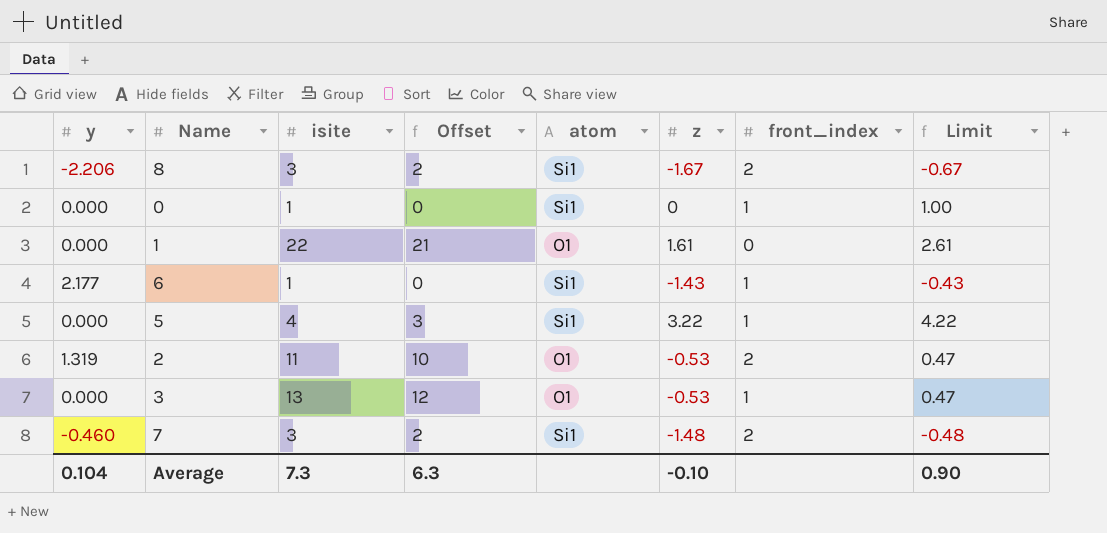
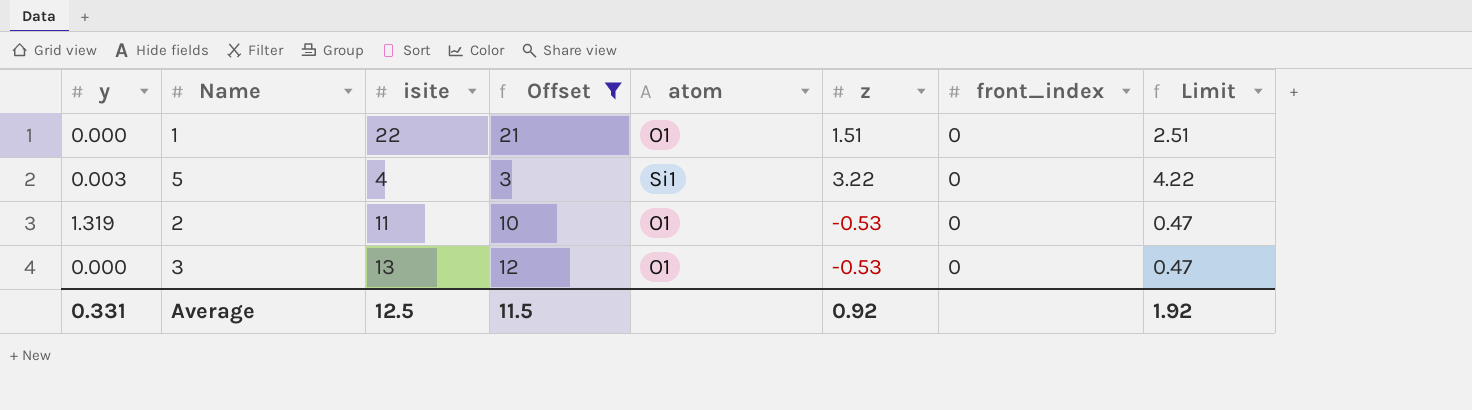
filter: none -> Offset >= 3
1 | z: 1.61 -> 1.51
1 | Limit: 2.61 -> 2.51
5 | y: 0.000 -> 0.003
5 | front_index: 1 -> 0
2 | front_index: 2 -> 0
3 | front_index: 1 -> 0
Average | y: 0.104 -> 0.331
Average | isite: 7.3 -> 12.5
Average | Offset: 6.3 -> 11.5
Average | z: -0.10 -> 0.92
Average | Limit: 0.90 -> 1.92

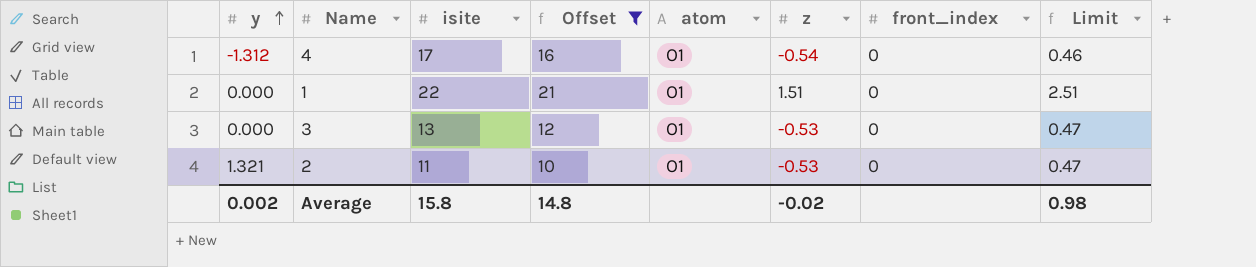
row order: none -> y ascending
row 5: 0.003 | 4 | 3 | Si1 | 3.22 | 0 | 4.22 -> none
row 4: none -> -1.312 | 17 | 16 | O1 | -0.54 | 0 | 0.46
2 | y: 1.319 -> 1.321
Average | y: 0.331 -> 0.002
Average | isite: 12.5 -> 15.8
Average | Offset: 11.5 -> 14.8
Average | z: 0.92 -> -0.02
Average | Limit: 1.92 -> 0.98

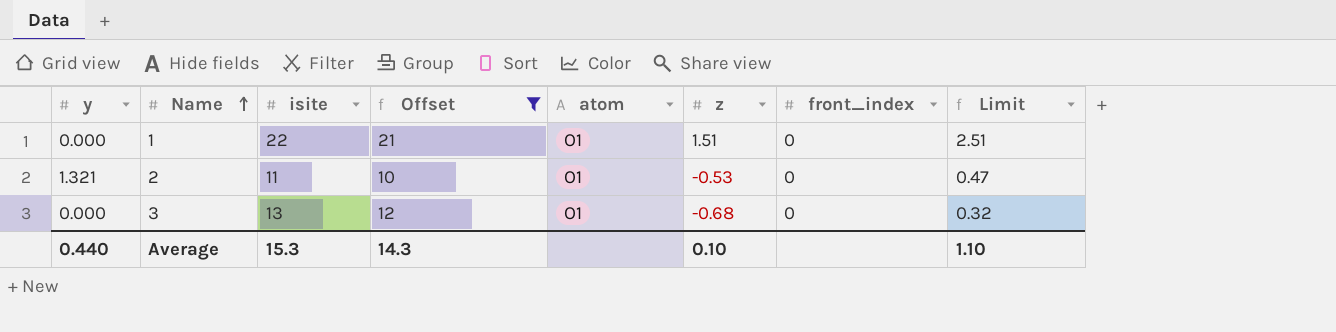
row order: y ascending -> Name ascending
row 4: -1.312 | 17 | 16 | O1 | -0.54 | 0 | 0.46 -> none
3 | z: -0.53 -> -0.68
3 | Limit: 0.47 -> 0.32
Average | y: 0.002 -> 0.440
Average | isite: 15.8 -> 15.3
Average | Offset: 14.8 -> 14.3
Average | z: -0.02 -> 0.10
Average | Limit: 0.98 -> 1.10

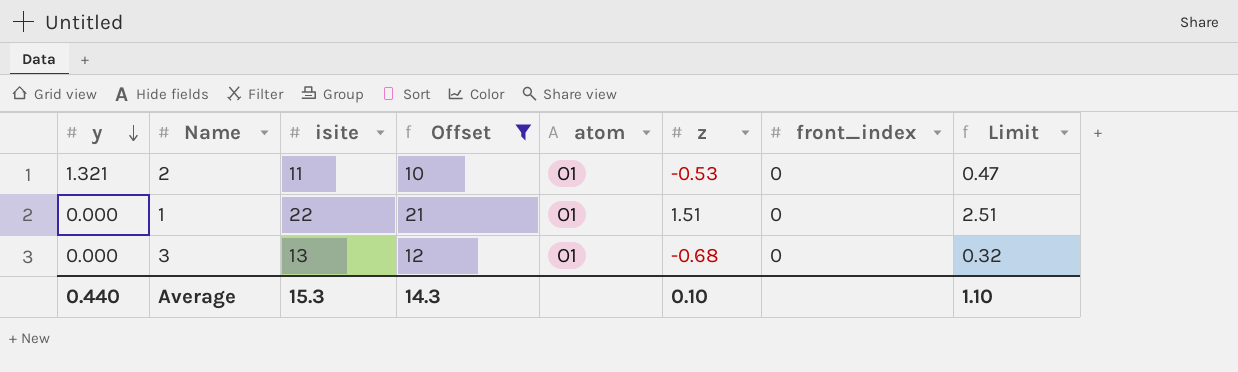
row order: Name ascending -> y descending

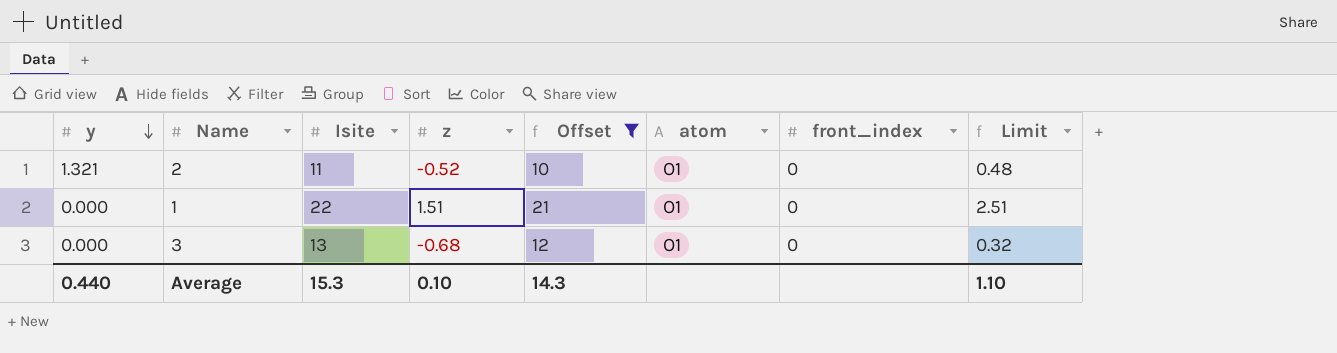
column name: isite -> Isite
column z | position: 6 -> 4
2 | z: -0.53 -> -0.52
2 | Limit: 0.47 -> 0.48

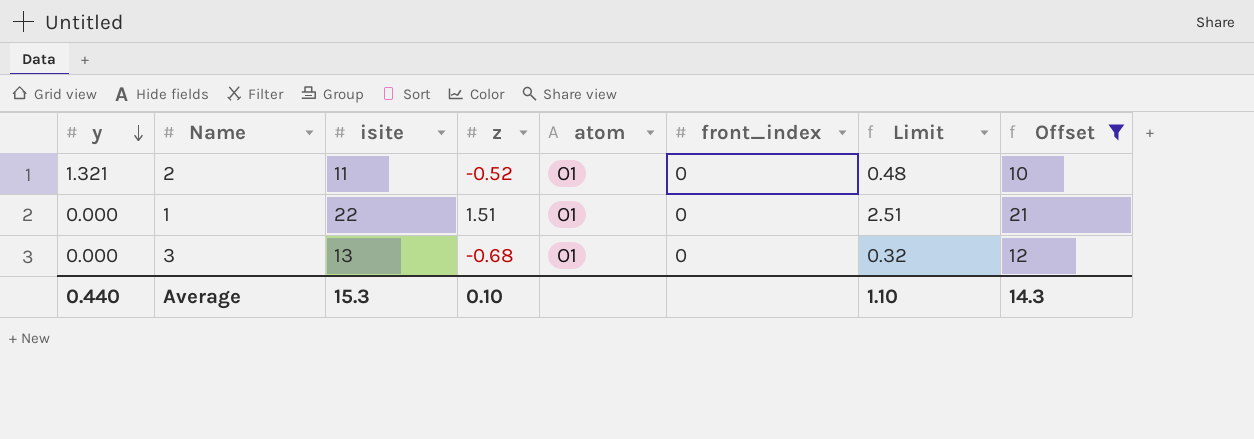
column name: Isite -> isite
column Offset | position: 5 -> 8

